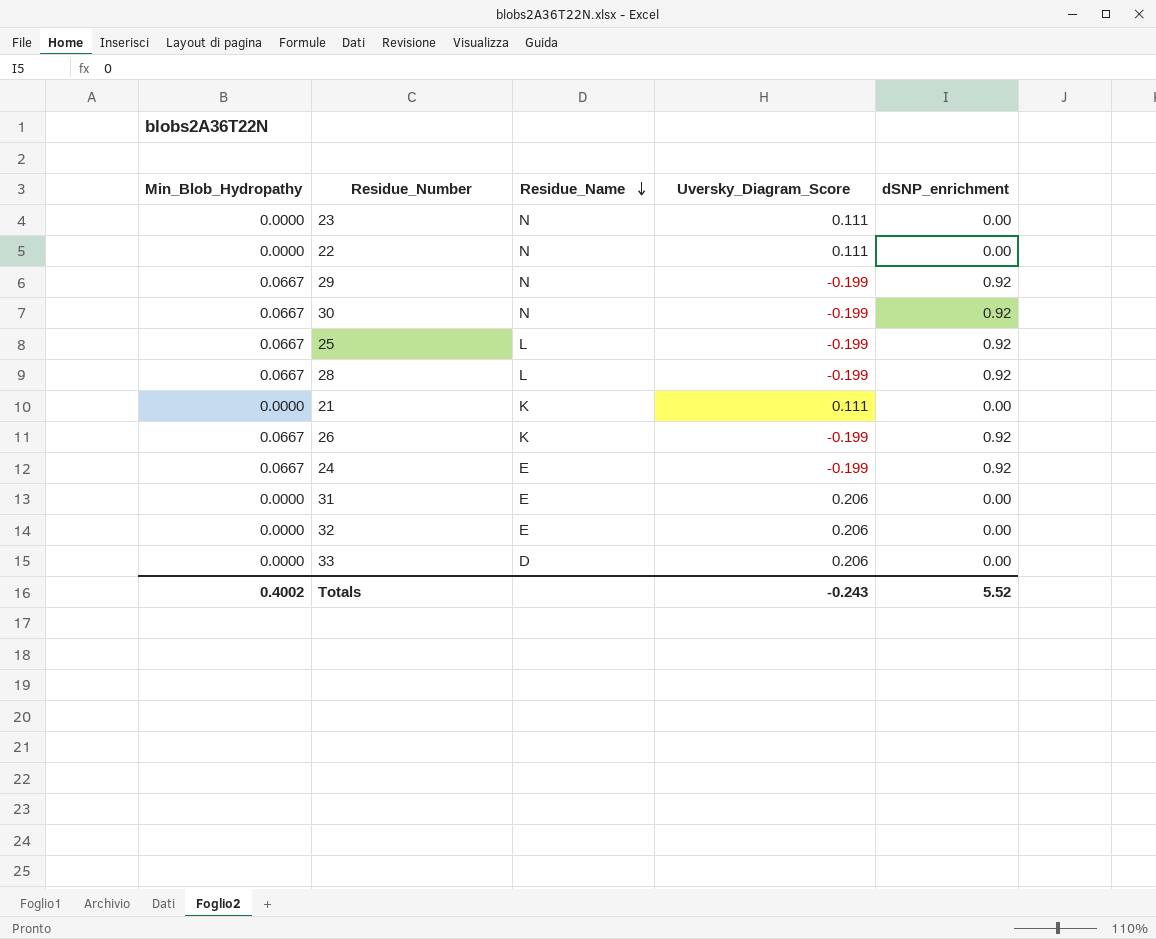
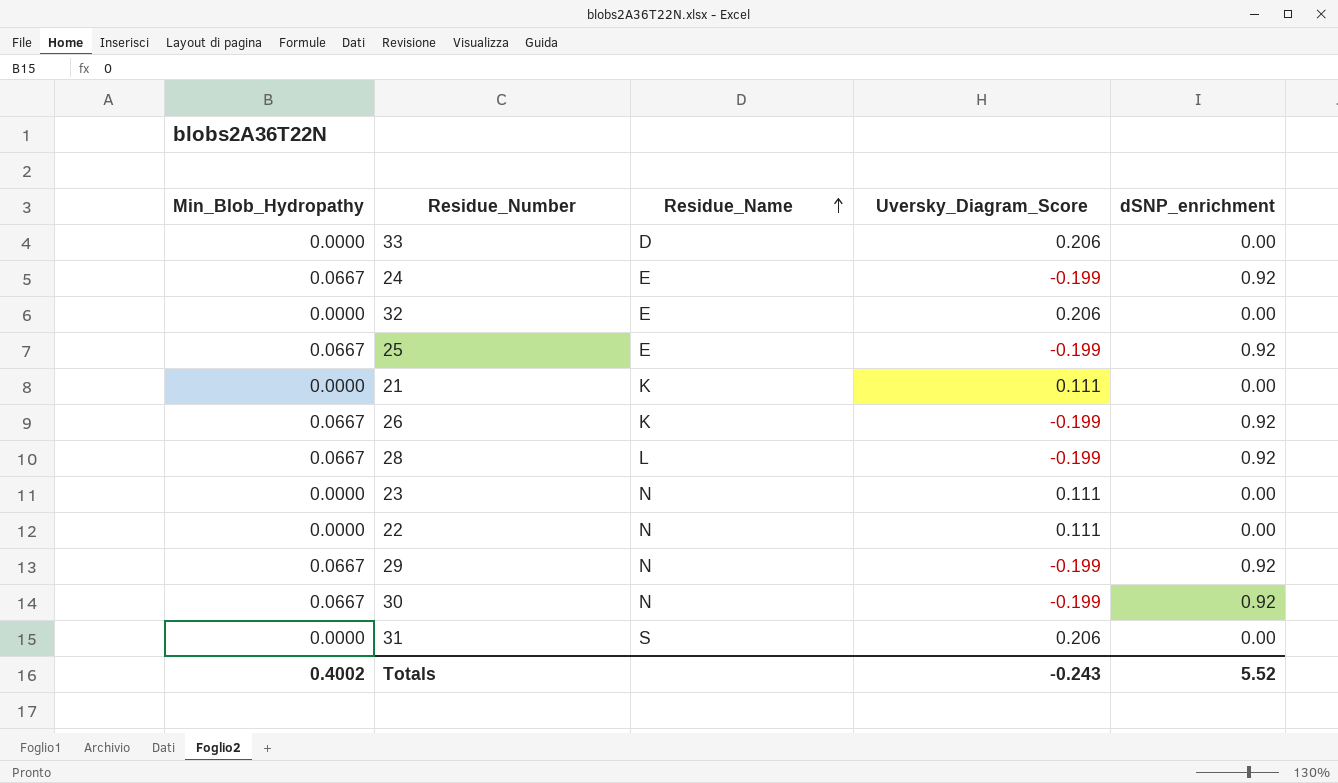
row order: Residue_Name descending -> Residue_Name ascending
25 | Residue_Name: L -> E
31 | Residue_Name: E -> S

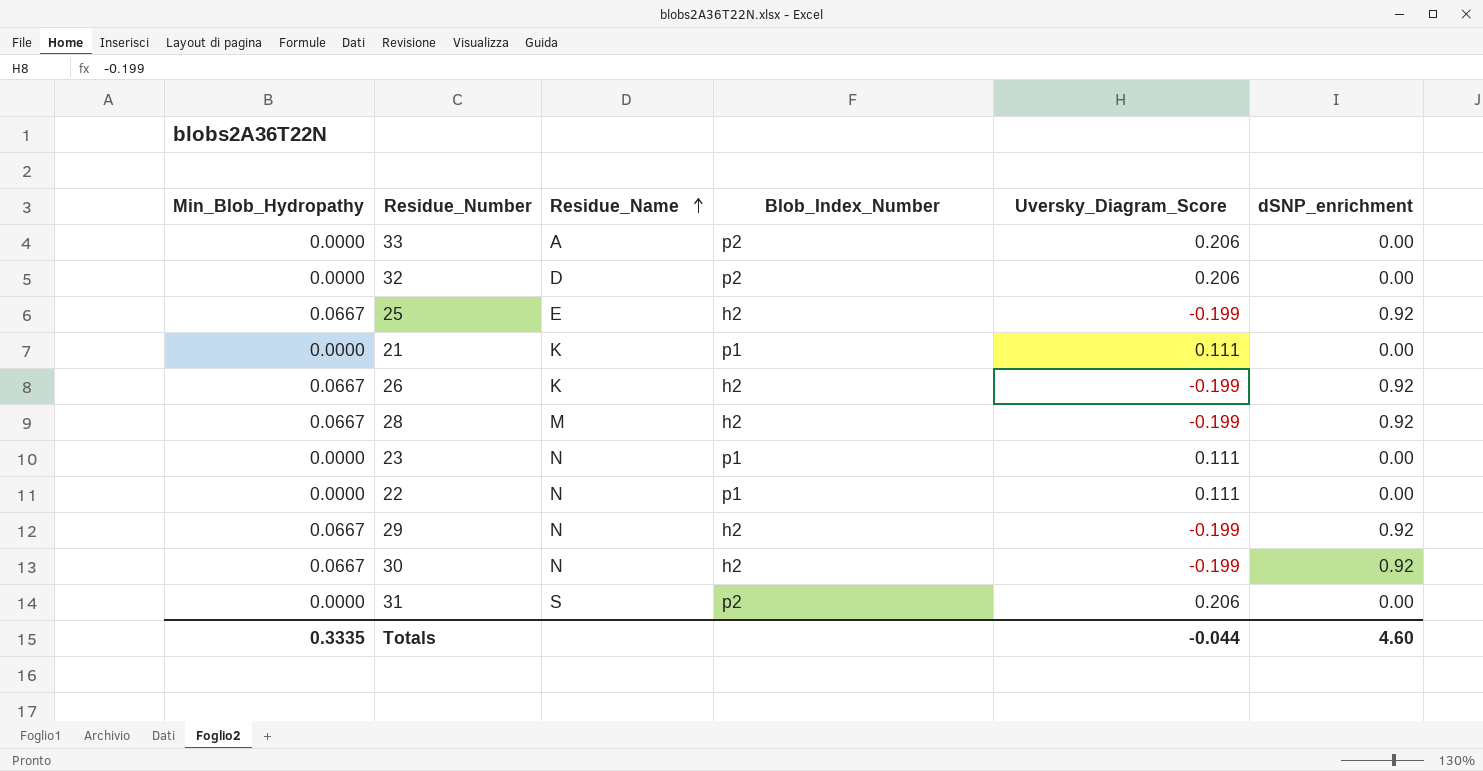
column Blob_Index_Number | position: none -> 4
row 24: 0.0667 | E | -0.199 | 0.92 -> none
33 | Residue_Name: D -> A
32 | Residue_Name: E -> D
28 | Residue_Name: L -> M
Totals | Min_Blob_Hydropathy: 0.4002 -> 0.3335
Totals | Uversky_Diagram_Score: -0.243 -> -0.044
Totals | dSNP_enrichment: 5.52 -> 4.60

